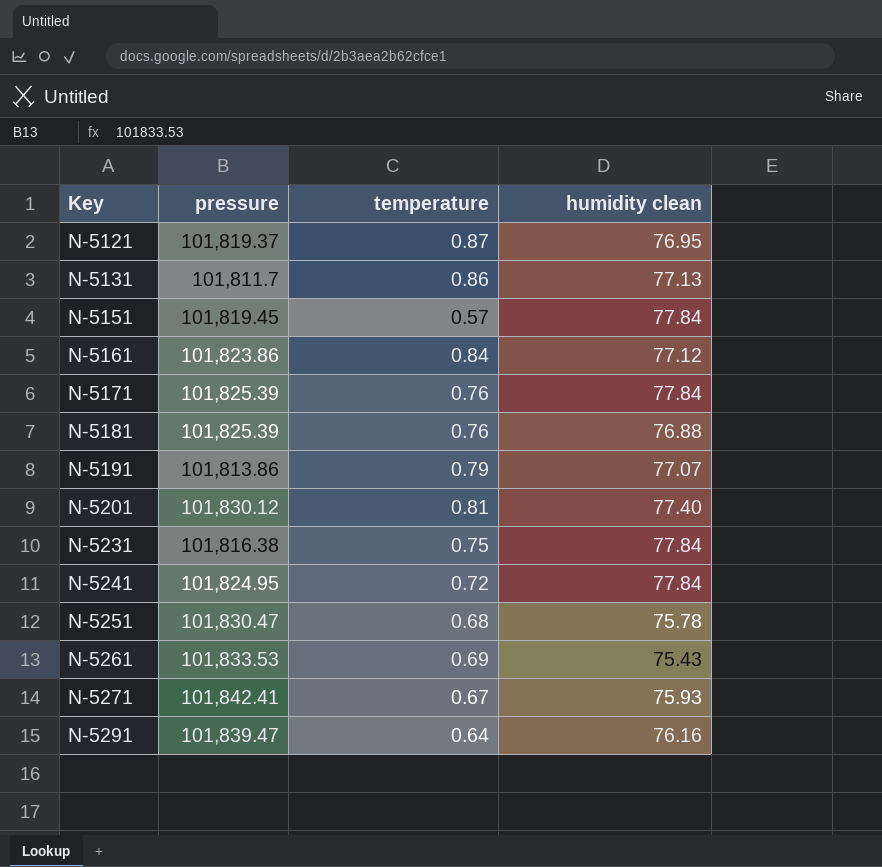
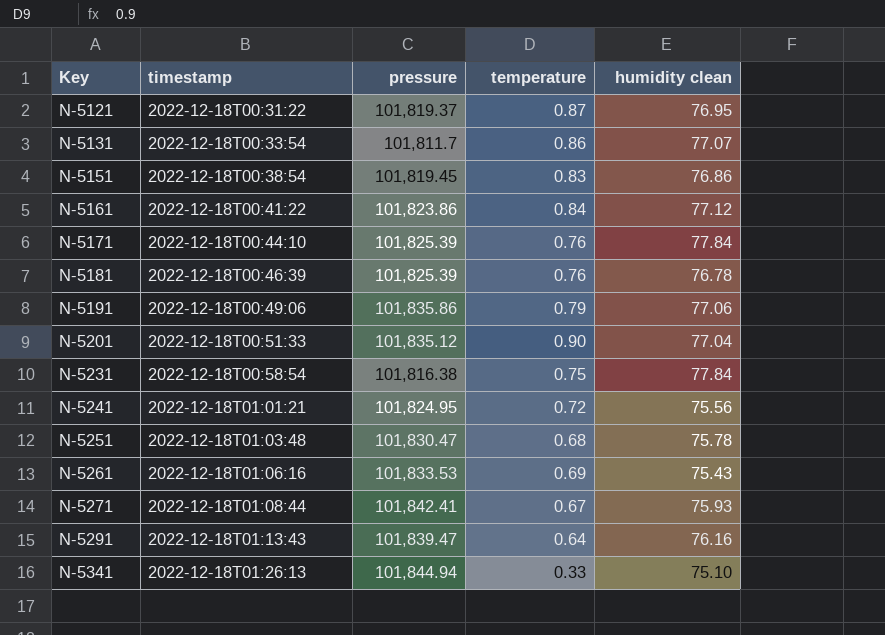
column timestamp | position: none -> 2
N-5131 | humidity clean: 77.13 -> 77.07
N-5151 | temperature: 0.57 -> 0.83
N-5151 | humidity clean: 77.84 -> 76.86
N-5181 | humidity clean: 76.88 -> 76.78
N-5191 | pressure: 101,813.86 -> 101,835.86
N-5191 | humidity clean: 77.07 -> 77.06
N-5201 | pressure: 101,830.12 -> 101,835.12
N-5201 | temperature: 0.81 -> 0.90
N-5201 | humidity clean: 77.40 -> 77.04
N-5241 | humidity clean: 77.84 -> 75.56
row N-5341: none -> 2022-12-18T01:26:13 | 101,844.94 | 0.33 | 75.10

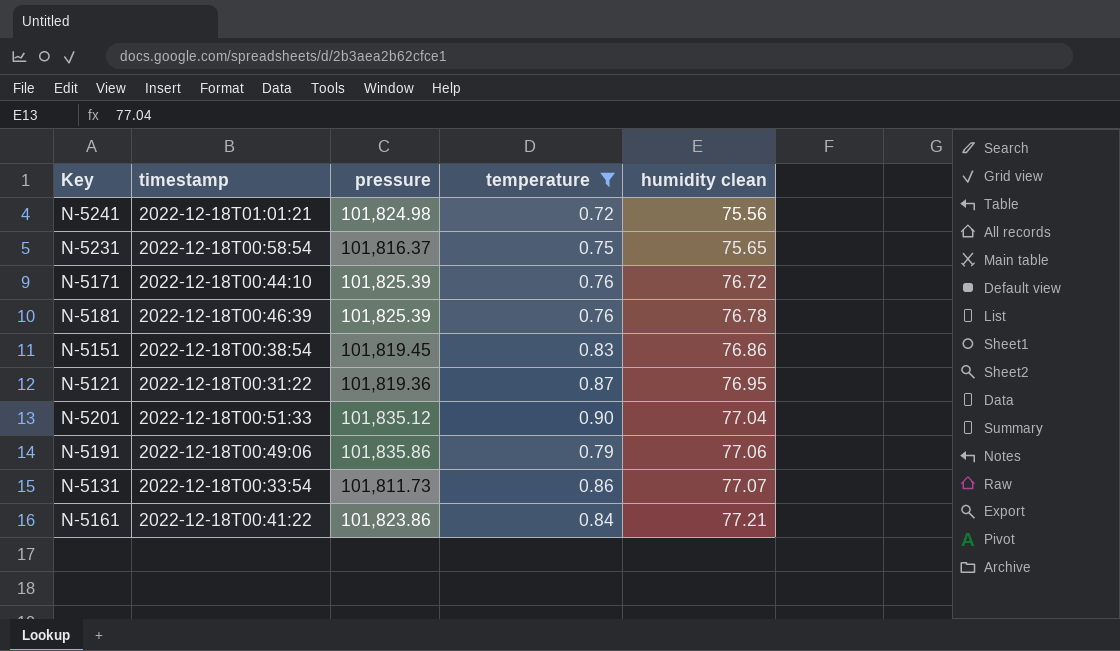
filter: none -> temperature >= 0.72
row order: Key ascending -> humidity clean ascending
N-5241 | pressure: 101,824.95 -> 101,824.98
N-5231 | pressure: 101,816.38 -> 101,816.37
N-5231 | humidity clean: 77.84 -> 75.65
N-5171 | humidity clean: 77.84 -> 76.72
N-5121 | pressure: 101,819.37 -> 101,819.36
N-5131 | pressure: 101,811.7 -> 101,811.73
N-5161 | humidity clean: 77.12 -> 77.21

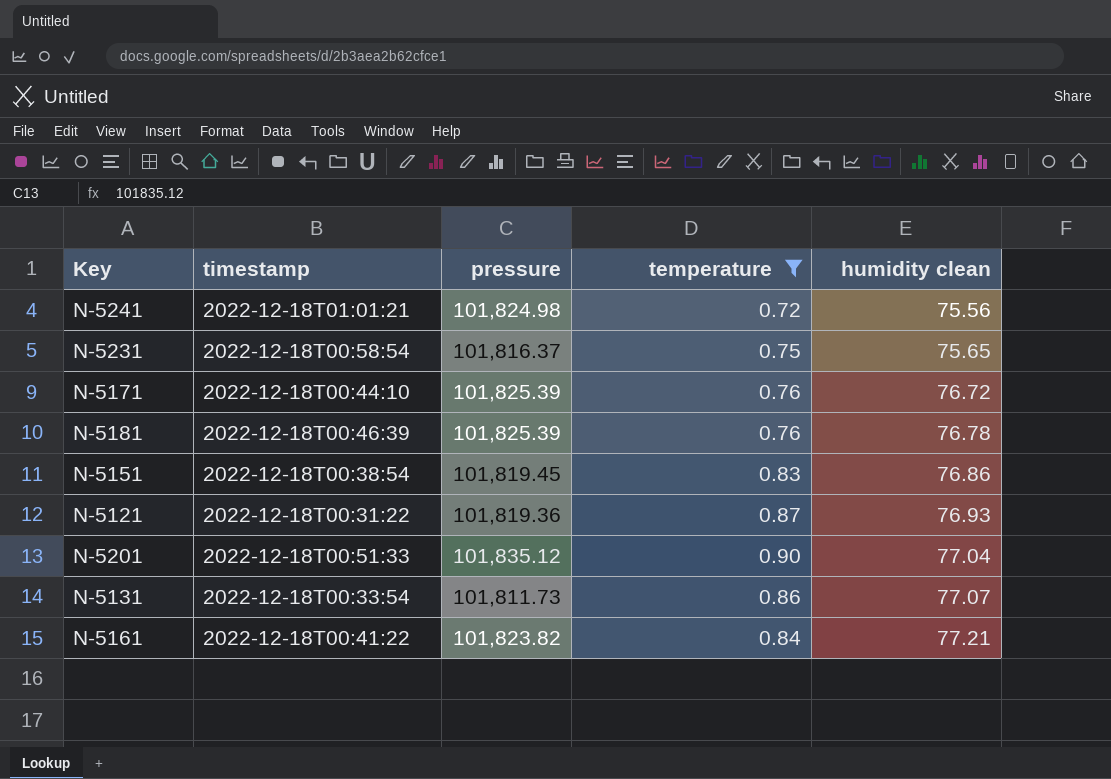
row N-5191: 2022-12-18T00:49:06 | 101,835.86 | 0.79 | 77.06 -> none
N-5121 | humidity clean: 76.95 -> 76.93
N-5161 | pressure: 101,823.86 -> 101,823.82

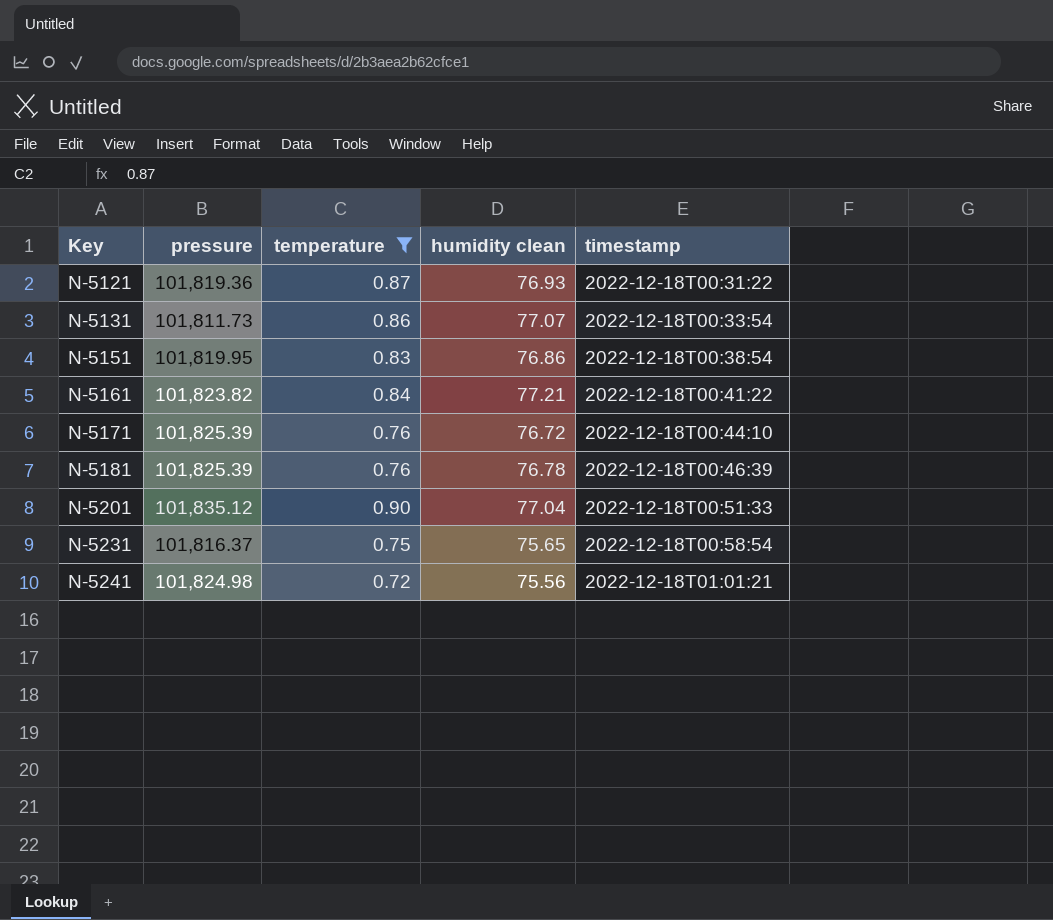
row order: humidity clean ascending -> Key ascending
column timestamp | position: 2 -> 5
N-5151 | pressure: 101,819.45 -> 101,819.95

